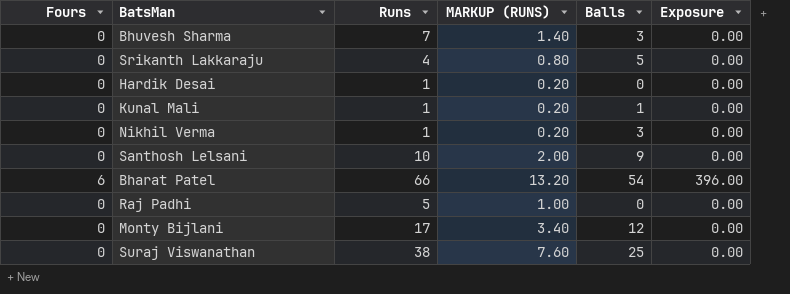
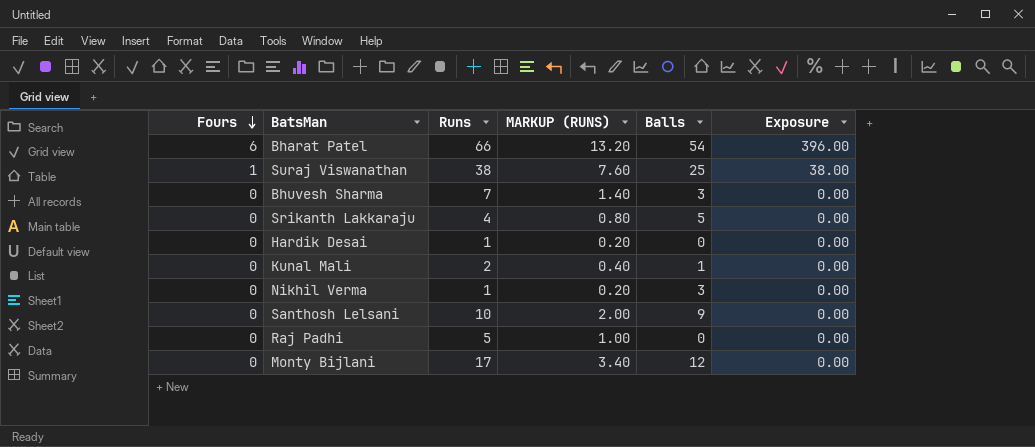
row order: none -> Fours descending
Suraj Viswanathan | Fours: 0 -> 1
Suraj Viswanathan | Exposure: 0.00 -> 38.00
Kunal Mali | Runs: 1 -> 2
Kunal Mali | MARKUP (RUNS): 0.20 -> 0.40

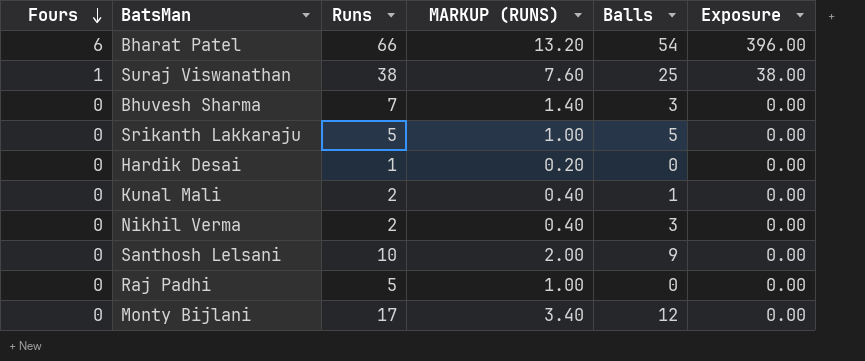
Srikanth Lakkaraju | Runs: 4 -> 5
Srikanth Lakkaraju | MARKUP (RUNS): 0.80 -> 1.00
Nikhil Verma | Runs: 1 -> 2
Nikhil Verma | MARKUP (RUNS): 0.20 -> 0.40

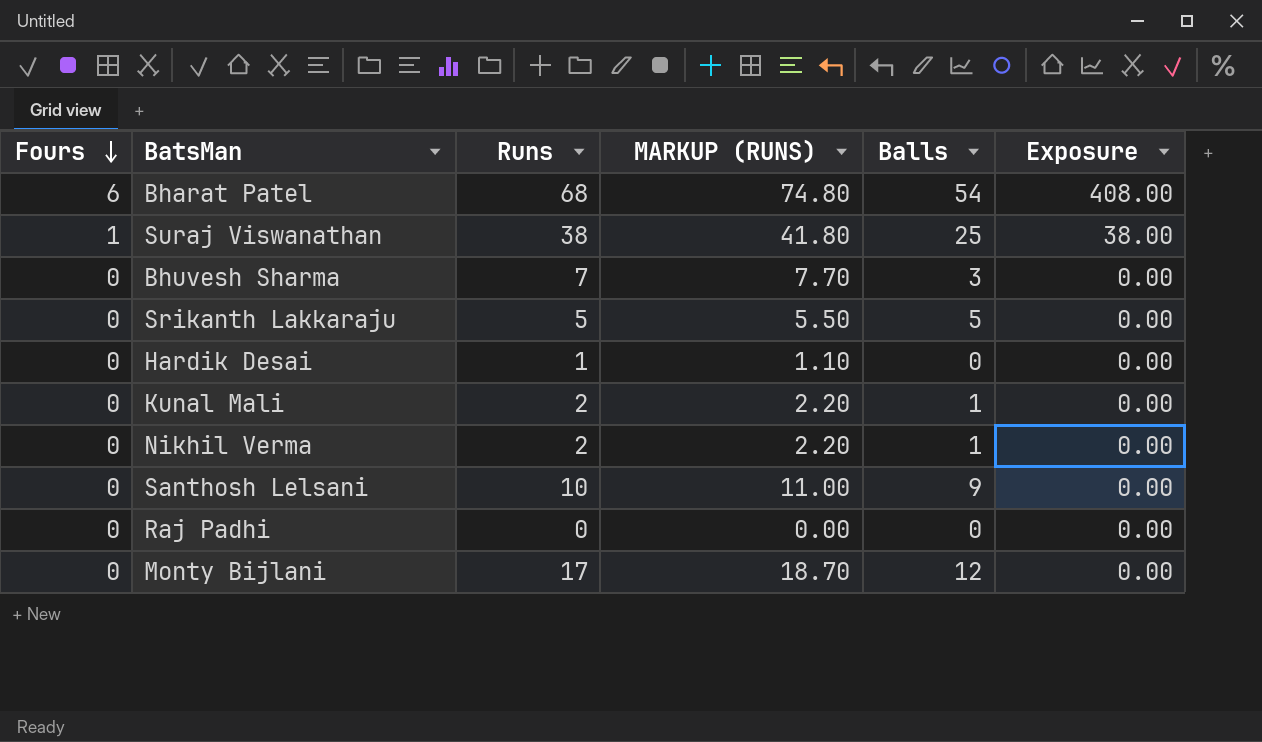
column MARKUP (RUNS) | formula: [Runs] * 0.2 -> [Runs] * 1.1
Bharat Patel | Runs: 66 -> 68
Bharat Patel | Exposure: 396.00 -> 408.00
Nikhil Verma | Balls: 3 -> 1
Raj Padhi | Runs: 5 -> 0

